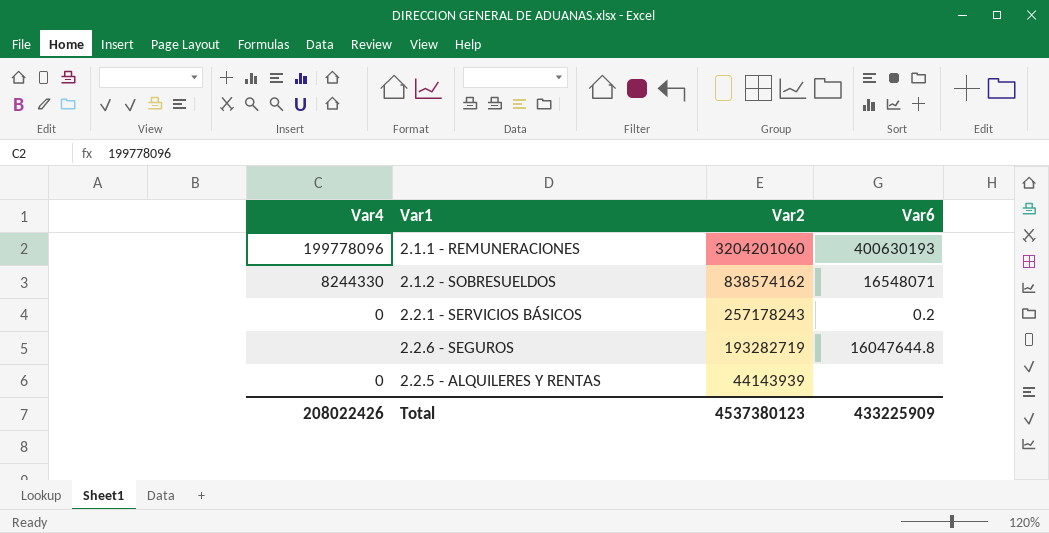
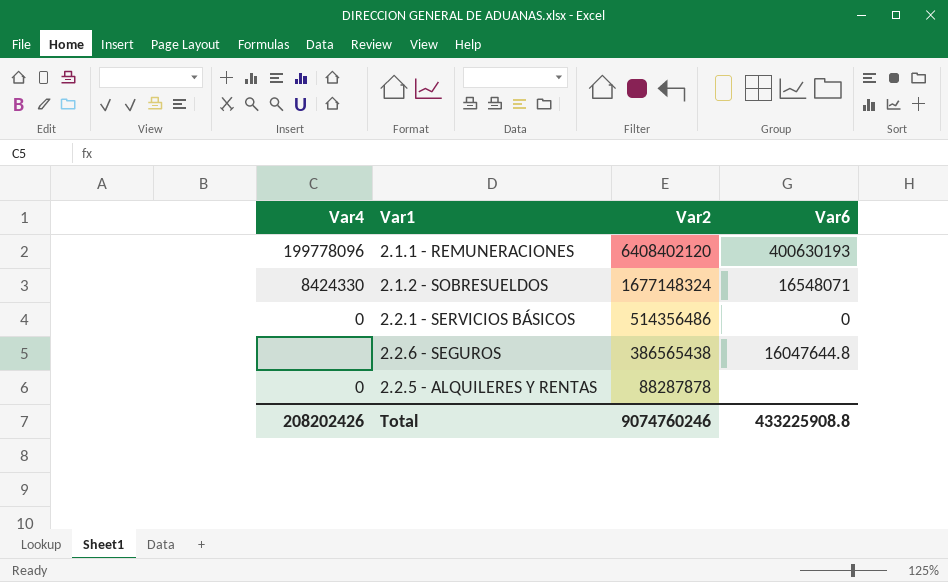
2.1.1 - REMUNERACIONES | Var2: 3204201060 -> 6408402120
2.1.2 - SOBRESUELDOS | Var4: 8244330 -> 8424330
2.1.2 - SOBRESUELDOS | Var2: 838574162 -> 1677148324
2.2.1 - SERVICIOS BÁSICOS | Var2: 257178243 -> 514356486
2.2.1 - SERVICIOS BÁSICOS | Var6: 0.2 -> 0
2.2.6 - SEGUROS | Var2: 193282719 -> 386565438
2.2.5 - ALQUILERES Y RENTAS | Var2: 44143939 -> 88287878
Total | Var4: 208022426 -> 208202426
Total | Var2: 4537380123 -> 9074760246
Total | Var6: 433225909 -> 433225908.8

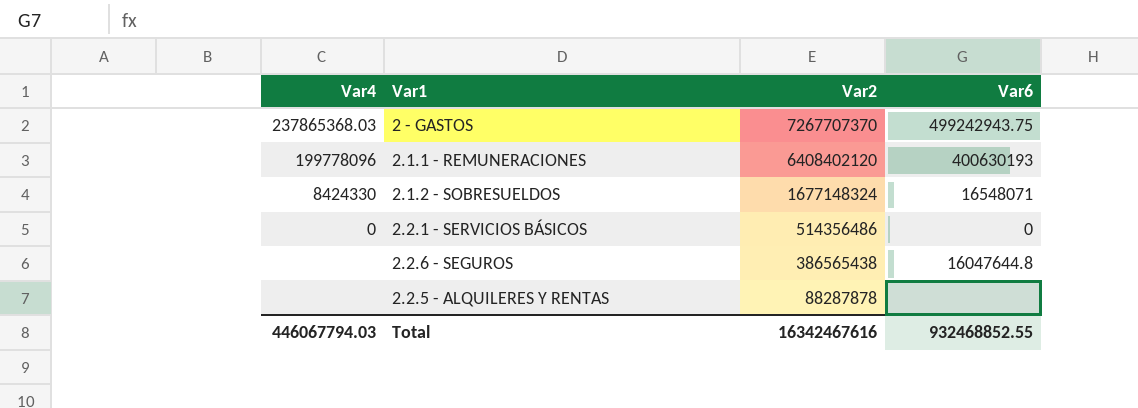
row 2 - GASTOS: none -> 237865368.03 | 7267707370 | 499242943.75
2.2.5 - ALQUILERES Y RENTAS | Var4: 0 -> none
Total | Var4: 208202426 -> 446067794.03
Total | Var2: 9074760246 -> 16342467616
Total | Var6: 433225908.8 -> 932468852.55

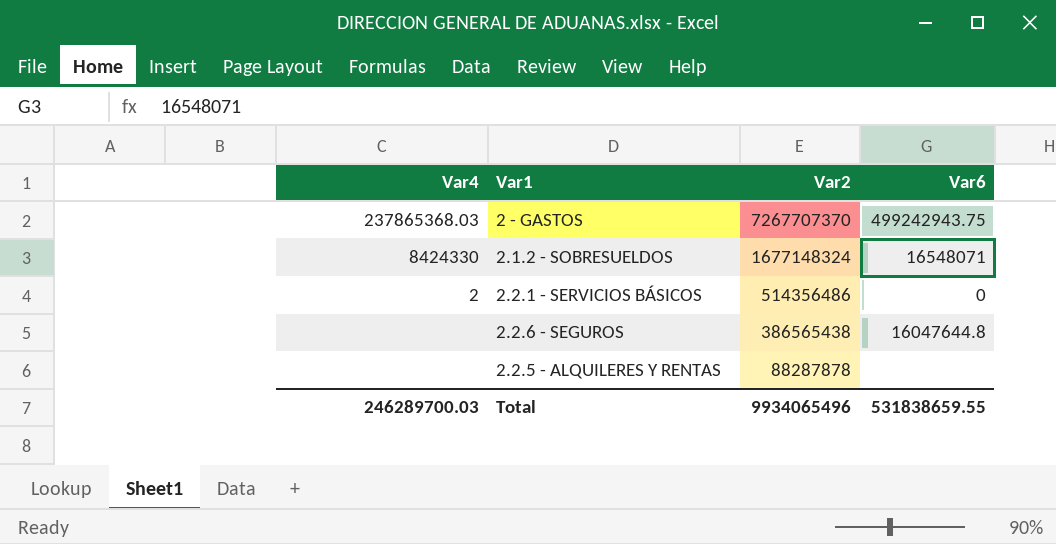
row 2.1.1 - REMUNERACIONES: 199778096 | 6408402120 | 400630193 -> none
2.2.1 - SERVICIOS BÁSICOS | Var4: 0 -> 2
Total | Var4: 446067794.03 -> 246289700.03
Total | Var2: 16342467616 -> 9934065496
Total | Var6: 932468852.55 -> 531838659.55

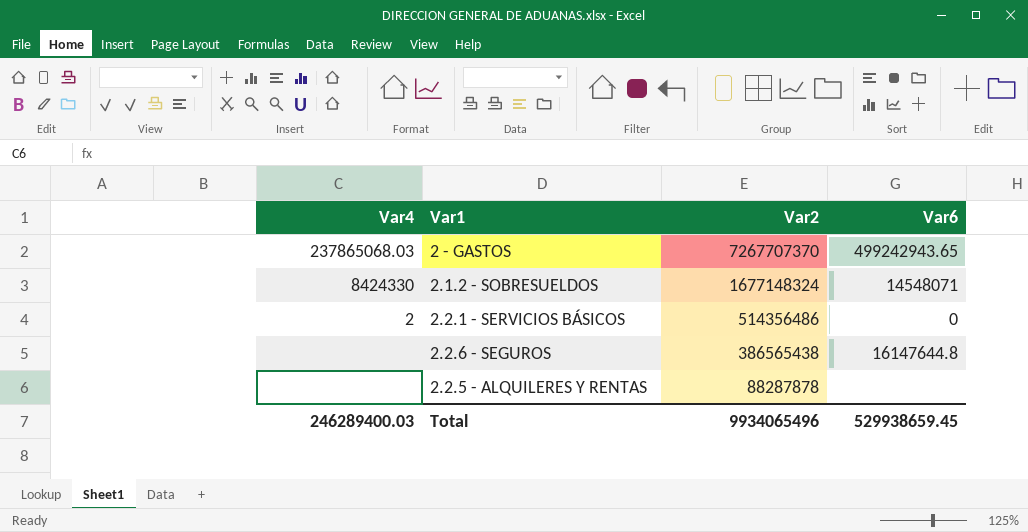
2 - GASTOS | Var4: 237865368.03 -> 237865068.03
2 - GASTOS | Var6: 499242943.75 -> 499242943.65
2.1.2 - SOBRESUELDOS | Var6: 16548071 -> 14548071
2.2.6 - SEGUROS | Var6: 16047644.8 -> 16147644.8
Total | Var4: 246289700.03 -> 246289400.03
Total | Var6: 531838659.55 -> 529938659.45

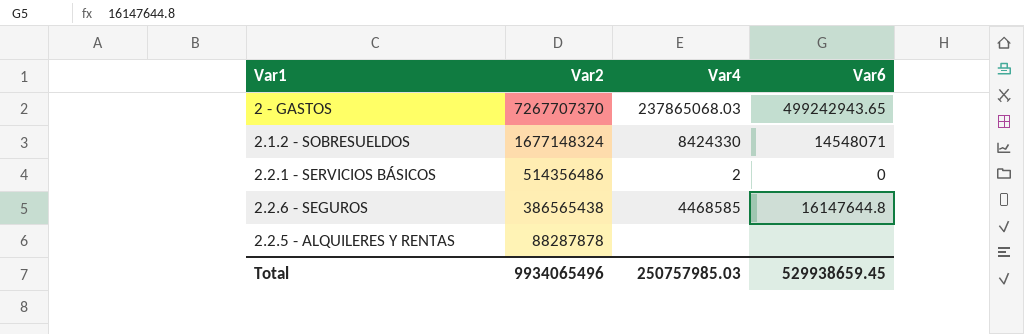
column Var4 | position: 1 -> 3
2.2.6 - SEGUROS | Var4: none -> 4468585
Total | Var4: 246289400.03 -> 250757985.03

